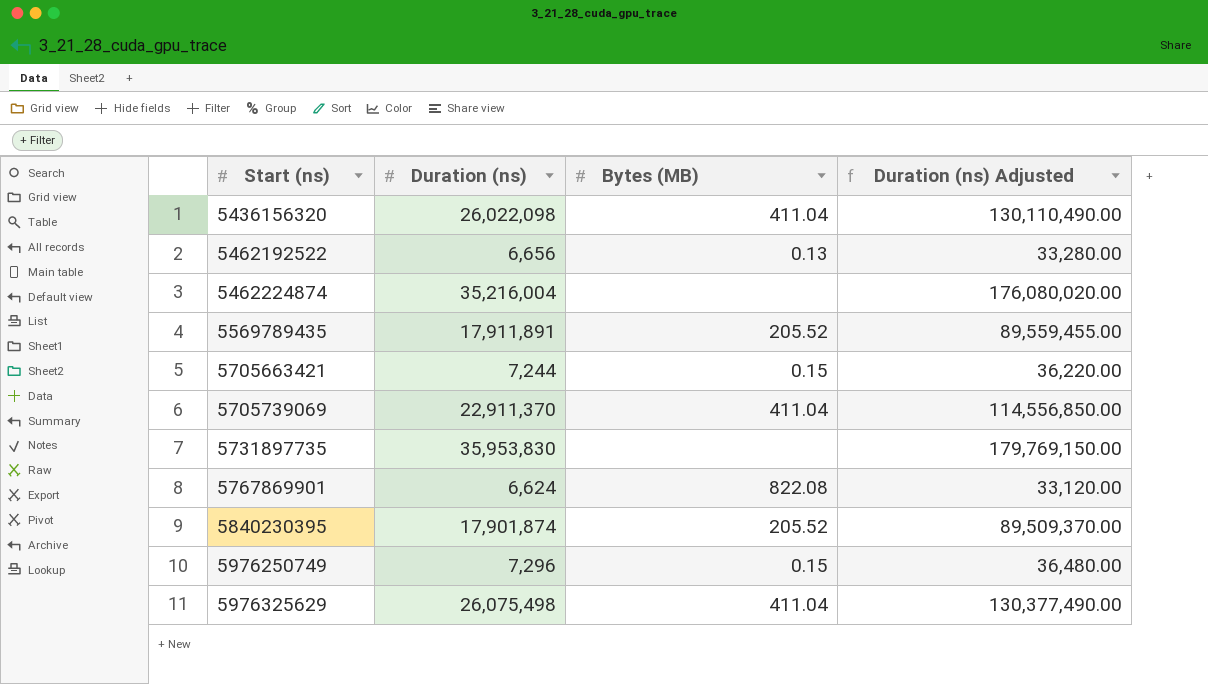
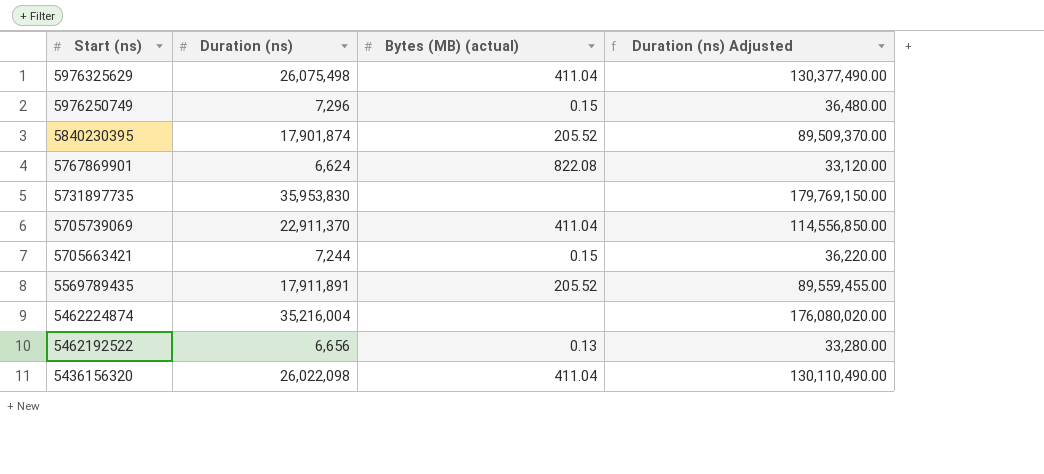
row order: Start (ns) ascending -> Start (ns) descending
column name: Bytes (MB) -> Bytes (MB) (actual)

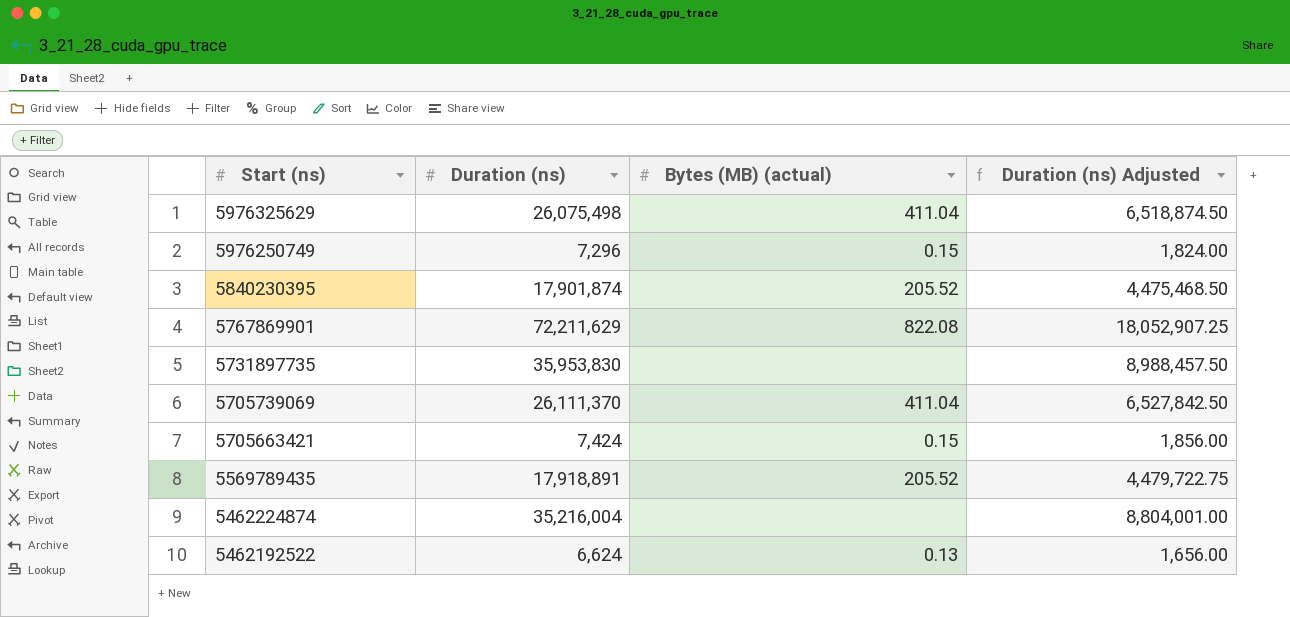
column Duration (ns) Adjusted | formula: [Duration (ns)] * 5 -> [Duration (ns)] * 0.25
row 5436156320: 26,022,098 | 411.04 | 130,110,490.00 -> none
5767869901 | Duration (ns): 6,624 -> 72,211,629
5705739069 | Duration (ns): 22,911,370 -> 26,111,370
5705663421 | Duration (ns): 7,244 -> 7,424
5569789435 | Duration (ns): 17,911,891 -> 17,918,891
5462192522 | Duration (ns): 6,656 -> 6,624

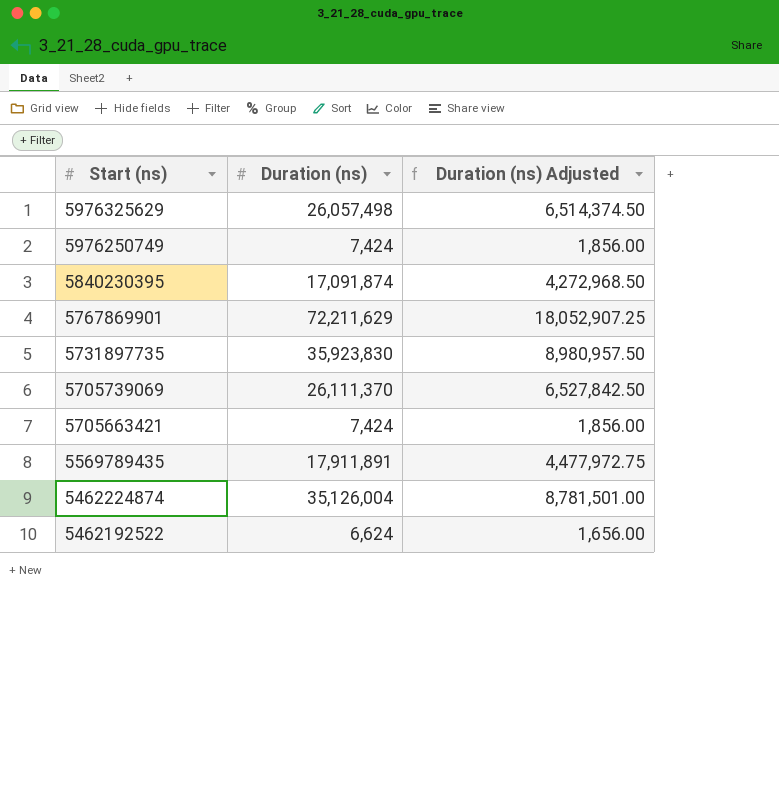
column Bytes (MB) (actual) | position: 3 -> none
5976325629 | Duration (ns): 26,075,498 -> 26,057,498
5976325629 | Duration (ns) Adjusted: 6,518,874.50 -> 6,514,374.50
5976250749 | Duration (ns): 7,296 -> 7,424
5976250749 | Duration (ns) Adjusted: 1,824.00 -> 1,856.00
5840230395 | Duration (ns): 17,901,874 -> 17,091,874
5840230395 | Duration (ns) Adjusted: 4,475,468.50 -> 4,272,968.50
5731897735 | Duration (ns): 35,953,830 -> 35,923,830
5731897735 | Duration (ns) Adjusted: 8,988,457.50 -> 8,980,957.50
5569789435 | Duration (ns): 17,918,891 -> 17,911,891
5569789435 | Duration (ns) Adjusted: 4,479,722.75 -> 4,477,972.75
5462224874 | Duration (ns): 35,216,004 -> 35,126,004
5462224874 | Duration (ns) Adjusted: 8,804,001.00 -> 8,781,501.00

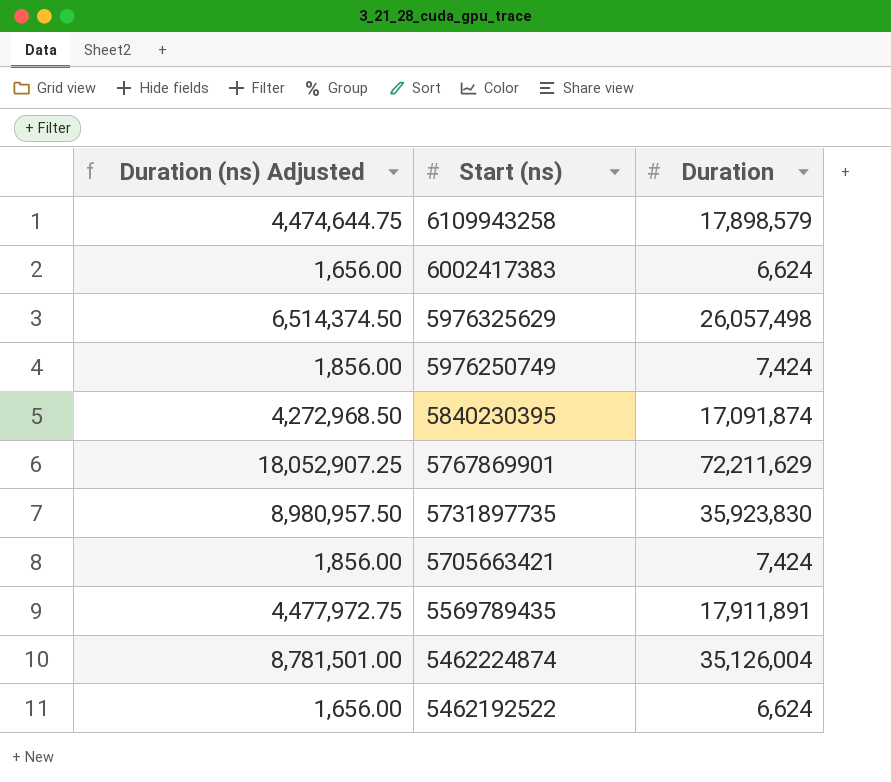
column Duration (ns) Adjusted | position: 3 -> 1
column name: Duration (ns) -> Duration
row 5705739069: 26,111,370 | 6,527,842.50 -> none
row 6109943258: none -> 4,474,644.75 | 17,898,579
row 6002417383: none -> 1,656.00 | 6,624

